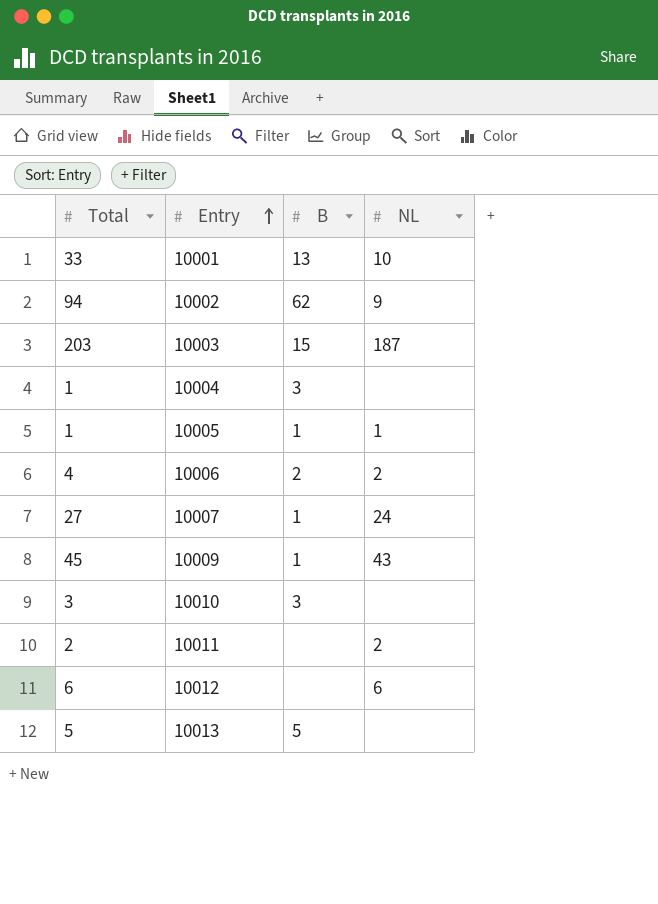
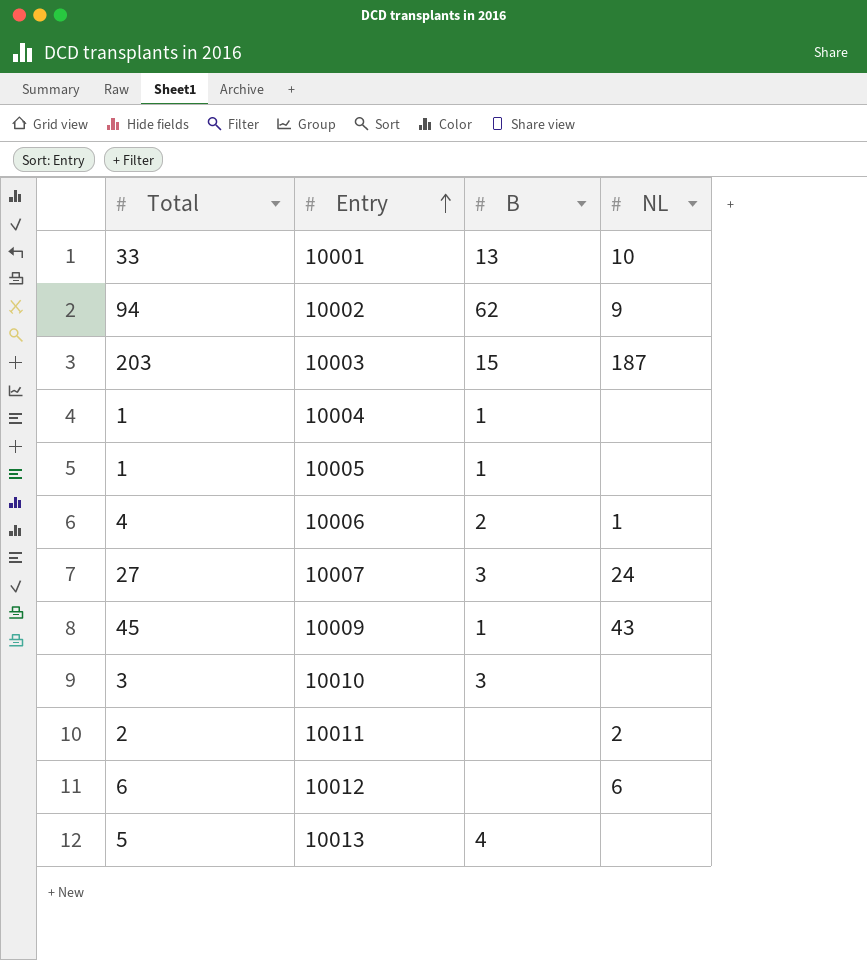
10004 | B: 3 -> 1
10005 | NL: 1 -> none
10006 | NL: 2 -> 1
10007 | B: 1 -> 3
10013 | B: 5 -> 4

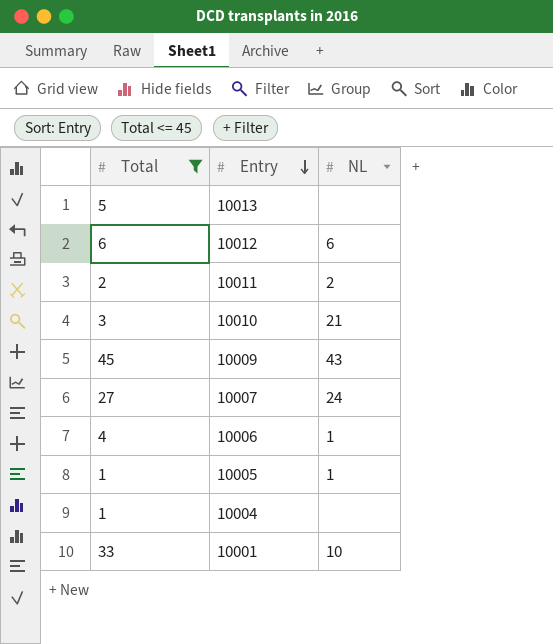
filter: none -> Total <= 45
row order: Entry ascending -> Entry descending
column B | position: 3 -> none
10010 | NL: none -> 21
10005 | NL: none -> 1

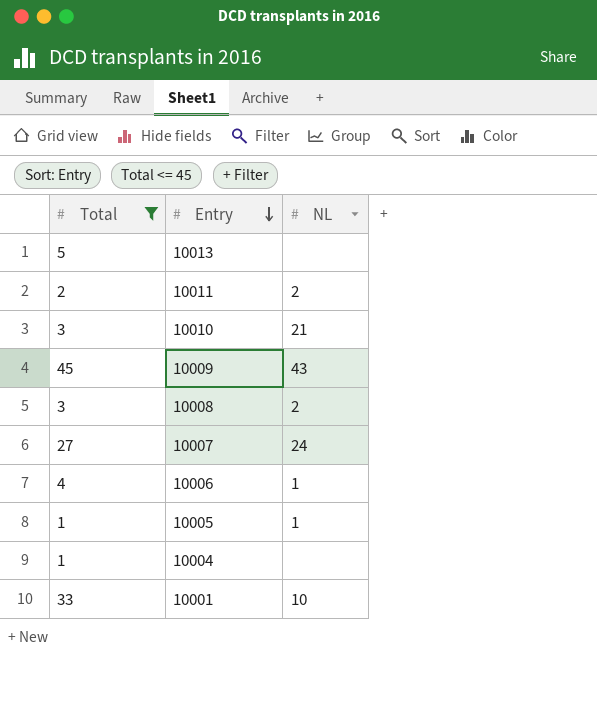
row 10012: 6 | 6 -> none
row 10008: none -> 3 | 2

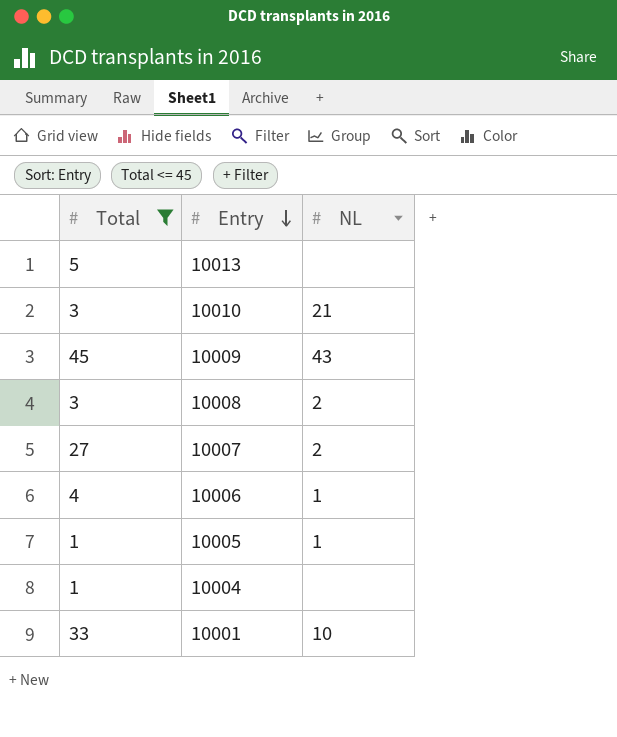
row 10011: 2 | 2 -> none
10007 | NL: 24 -> 2

